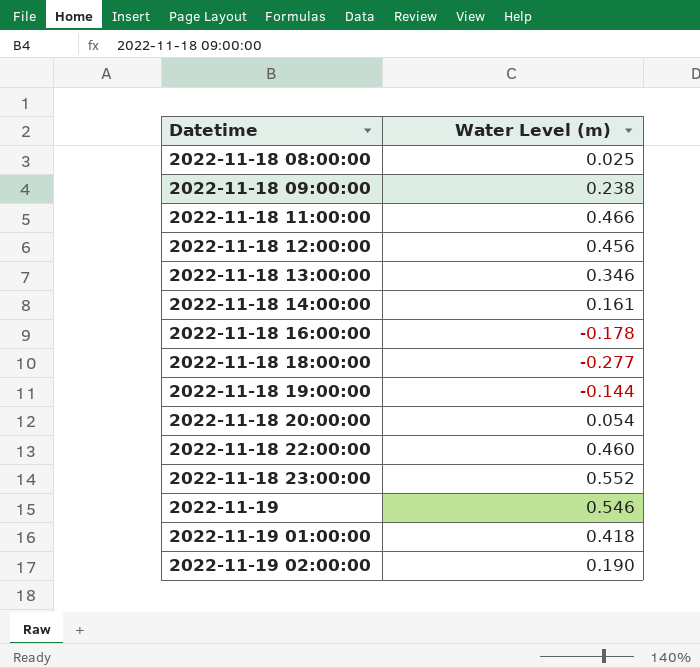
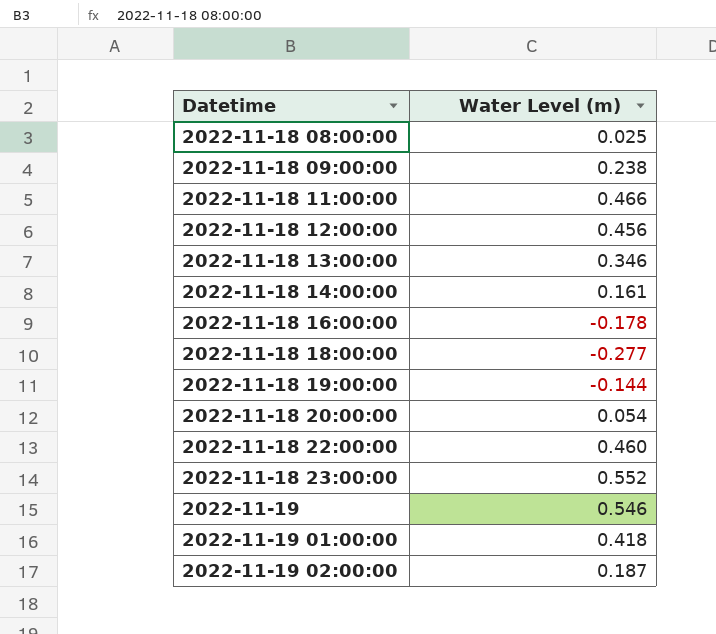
2022-11-19 02:00:00 | Water Level (m): 0.190 -> 0.187

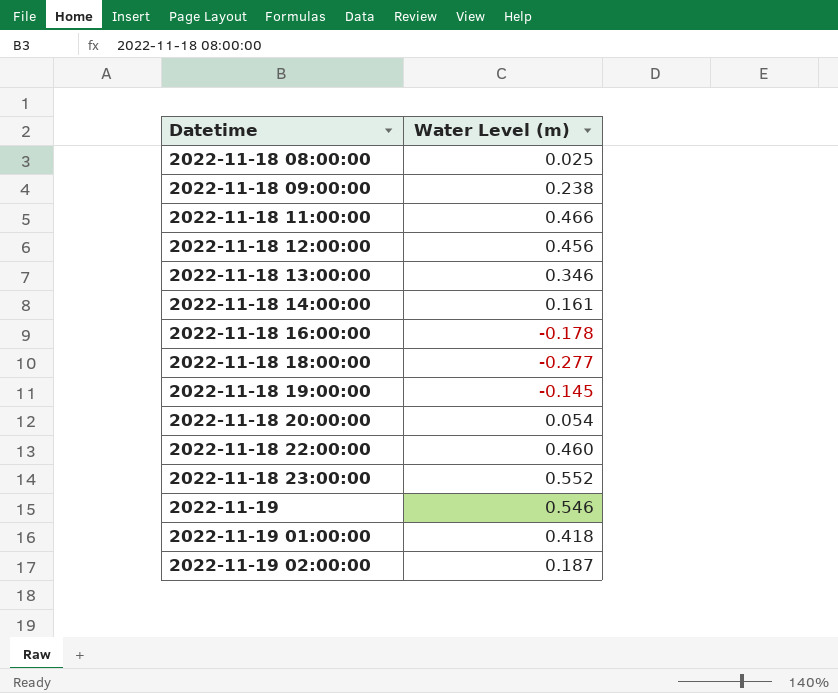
2022-11-18 19:00:00 | Water Level (m): -0.144 -> -0.145

